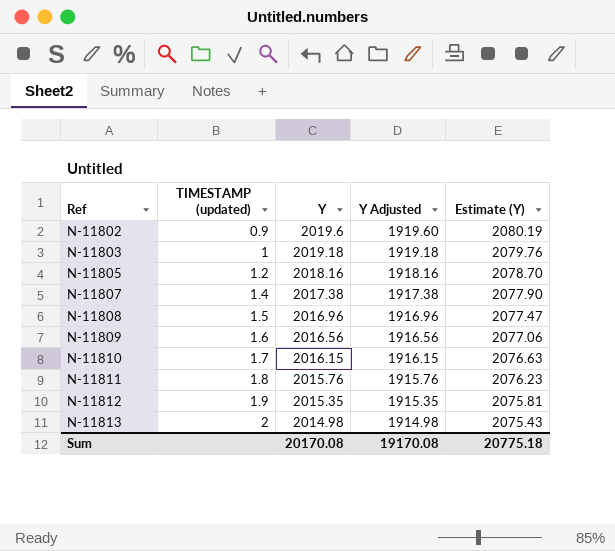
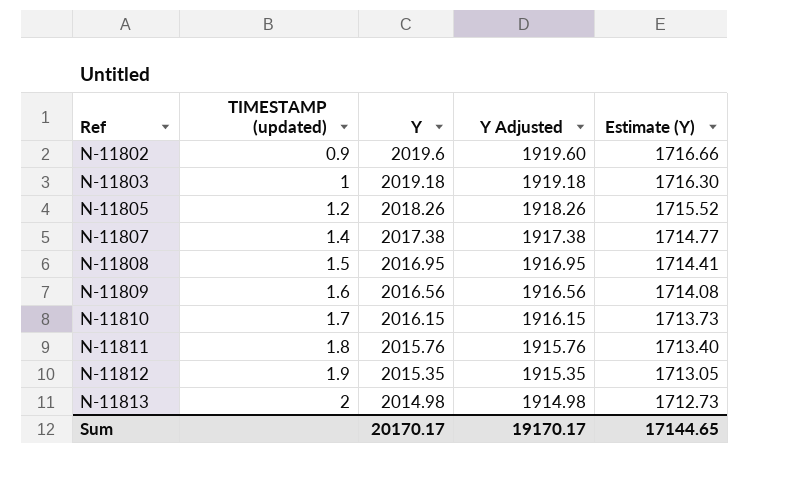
column Estimate (Y) | formula: [Y] * 1.03 -> [Y] * 0.85
N-11805 | Y: 2018.16 -> 2018.26
N-11805 | Y Adjusted: 1918.16 -> 1918.26
N-11808 | Y: 2016.96 -> 2016.95
N-11808 | Y Adjusted: 1916.96 -> 1916.95
Sum | Y: 20170.08 -> 20170.17
Sum | Y Adjusted: 19170.08 -> 19170.17
Sum | Estimate (Y): 20775.18 -> 17144.65

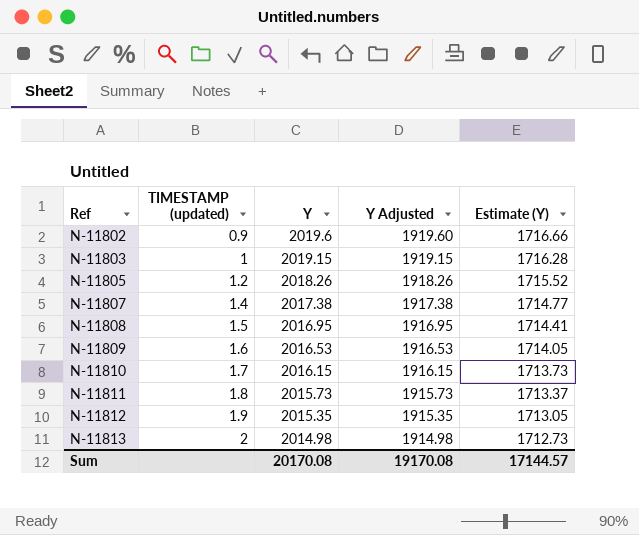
N-11803 | Y: 2019.18 -> 2019.15
N-11803 | Y Adjusted: 1919.18 -> 1919.15
N-11803 | Estimate (Y): 1716.30 -> 1716.28
N-11809 | Y: 2016.56 -> 2016.53
N-11809 | Y Adjusted: 1916.56 -> 1916.53
N-11809 | Estimate (Y): 1714.08 -> 1714.05
N-11811 | Y: 2015.76 -> 2015.73
N-11811 | Y Adjusted: 1915.76 -> 1915.73
N-11811 | Estimate (Y): 1713.40 -> 1713.37
Sum | Y: 20170.17 -> 20170.08
Sum | Y Adjusted: 19170.17 -> 19170.08
Sum | Estimate (Y): 17144.65 -> 17144.57

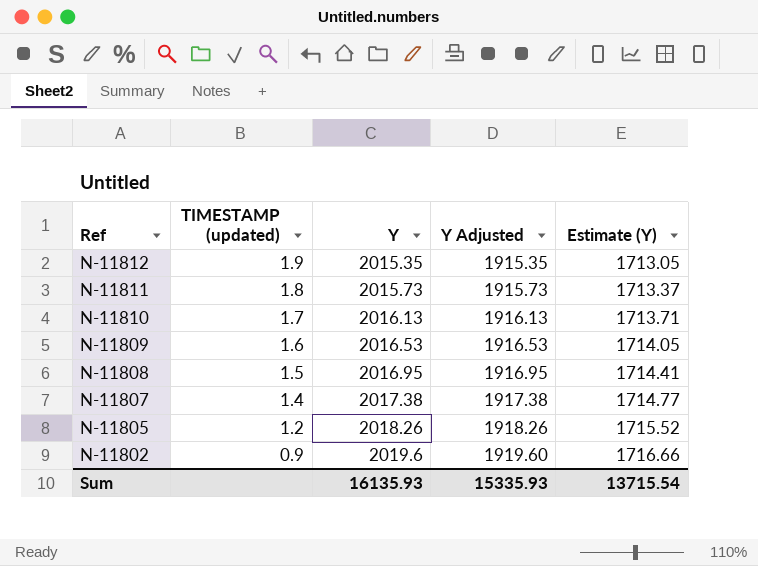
row order: Ref ascending -> Ref descending
row N-11803: 1 | 2019.15 | 1919.15 | 1716.28 -> none
row N-11813: 2 | 2014.98 | 1914.98 | 1712.73 -> none
N-11810 | Y: 2016.15 -> 2016.13
N-11810 | Y Adjusted: 1916.15 -> 1916.13
N-11810 | Estimate (Y): 1713.73 -> 1713.71
Sum | Y: 20170.08 -> 16135.93
Sum | Y Adjusted: 19170.08 -> 15335.93
Sum | Estimate (Y): 17144.57 -> 13715.54

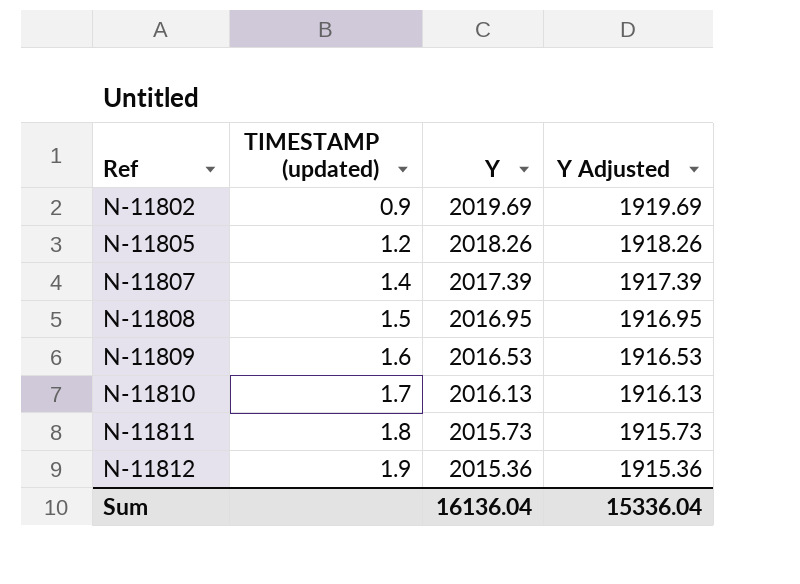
row order: Ref descending -> Ref ascending
column Estimate (Y) | formula: [Y] * 0.85 -> none
N-11802 | Y: 2019.6 -> 2019.69
N-11802 | Y Adjusted: 1919.60 -> 1919.69
N-11807 | Y: 2017.38 -> 2017.39
N-11807 | Y Adjusted: 1917.38 -> 1917.39
N-11812 | Y: 2015.35 -> 2015.36
N-11812 | Y Adjusted: 1915.35 -> 1915.36
Sum | Y: 16135.93 -> 16136.04
Sum | Y Adjusted: 15335.93 -> 15336.04

